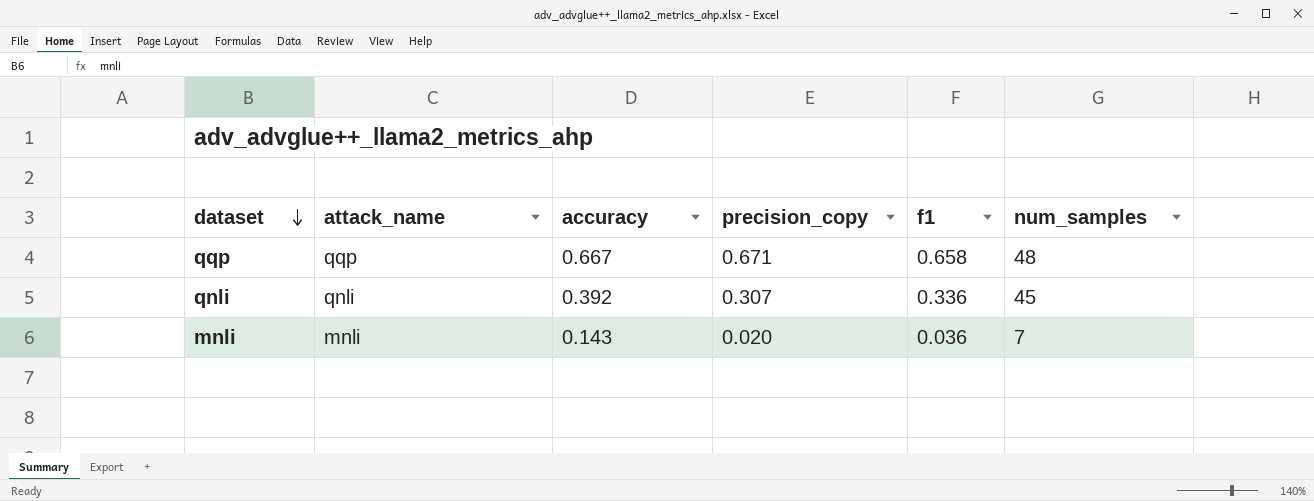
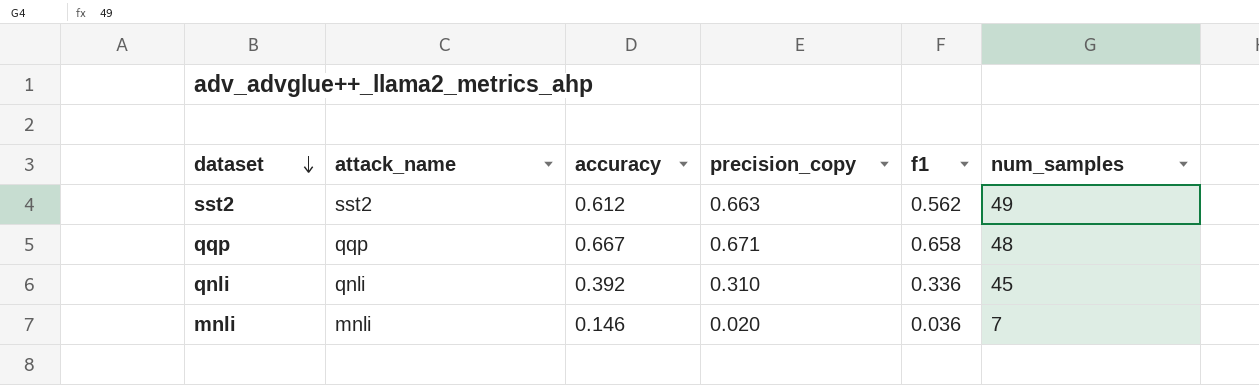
row sst2: none -> sst2 | 0.612 | 0.663 | 0.562 | 49
qnli | precision_copy: 0.307 -> 0.310
mnli | accuracy: 0.143 -> 0.146

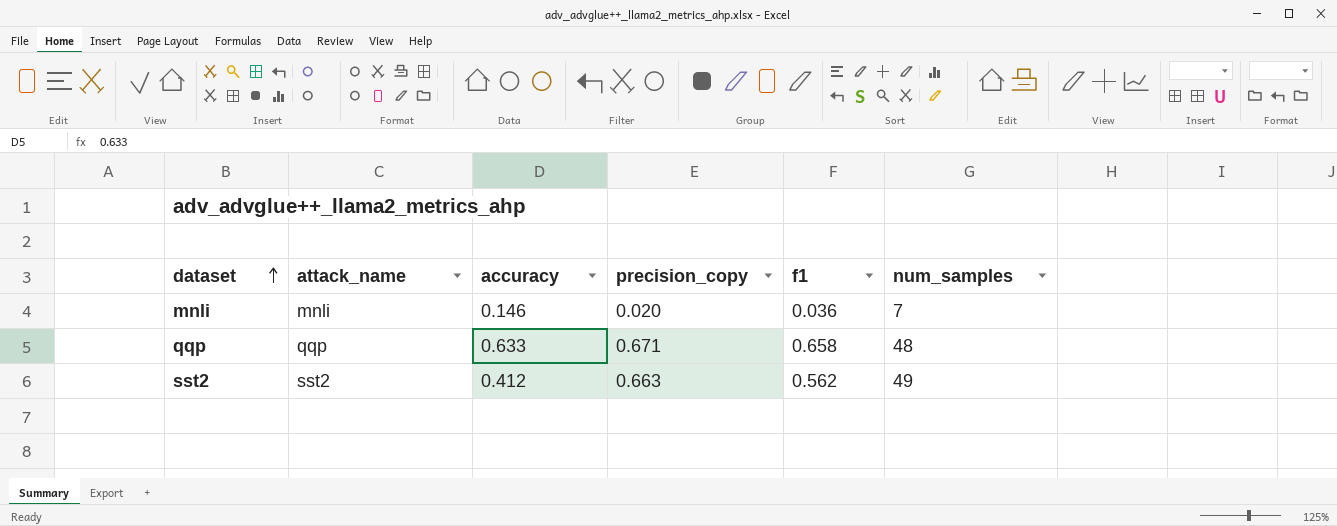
row order: dataset descending -> dataset ascending
row qnli: qnli | 0.392 | 0.310 | 0.336 | 45 -> none
qqp | accuracy: 0.667 -> 0.633
sst2 | accuracy: 0.612 -> 0.412

